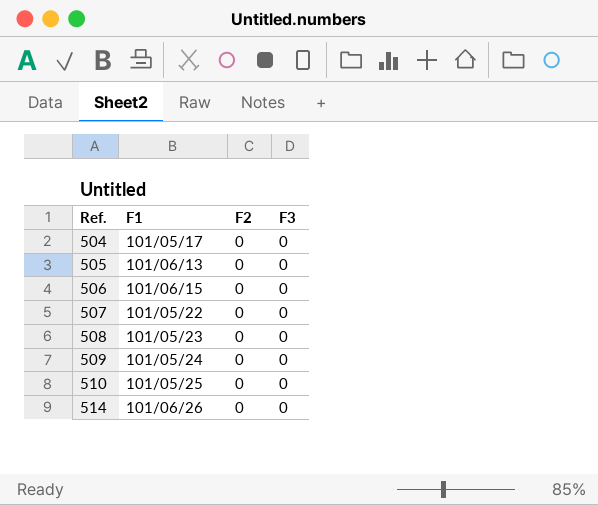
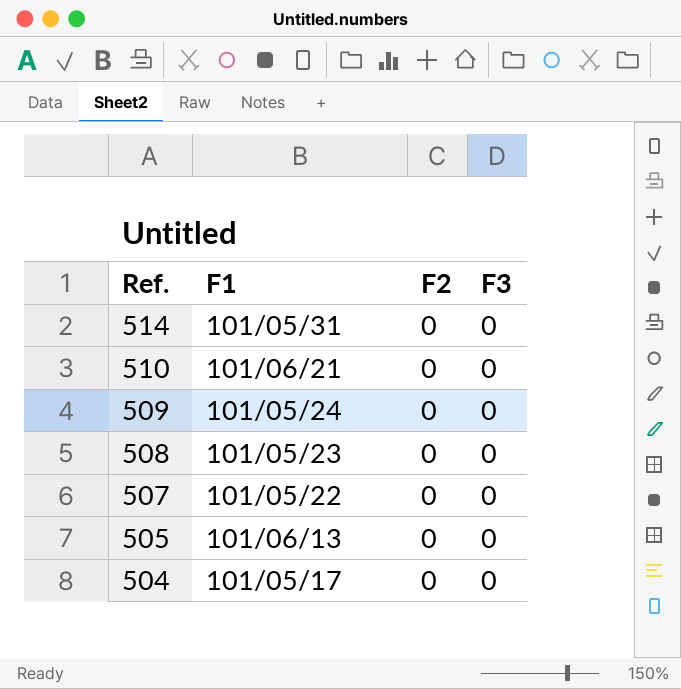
row order: Ref. ascending -> Ref. descending
row 506: 101/06/15 | 0 | 0 -> none
514 | F1: 101/06/26 -> 101/05/31
510 | F1: 101/05/25 -> 101/06/21

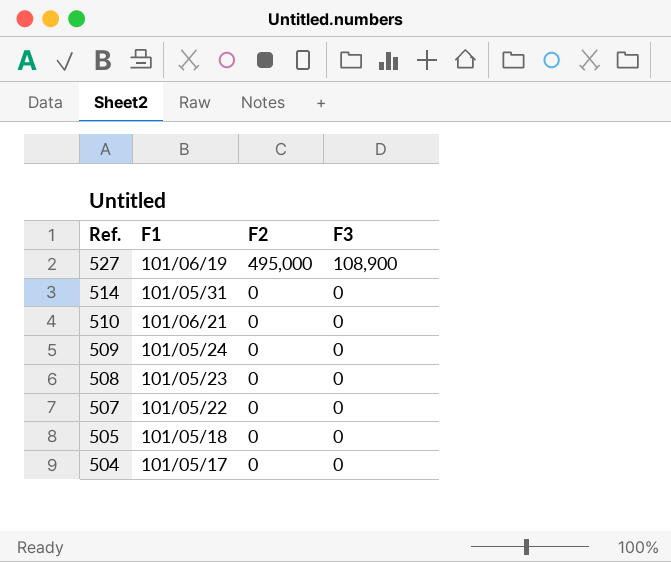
row 527: none -> 101/06/19 | 495,000 | 108,900
505 | F1: 101/06/13 -> 101/05/18

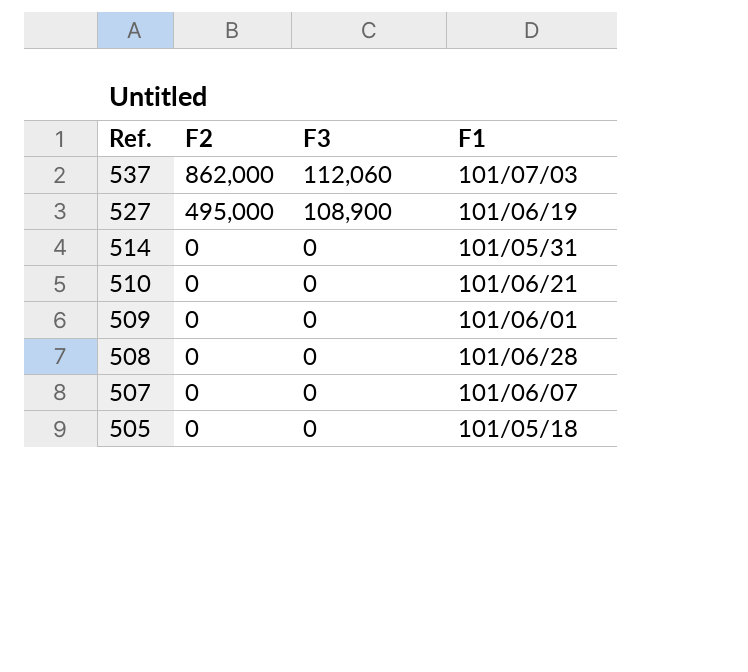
column F1 | position: 2 -> 4
row 504: 101/05/17 | 0 | 0 -> none
row 537: none -> 862,000 | 112,060 | 101/07/03
509 | F1: 101/05/24 -> 101/06/01
508 | F1: 101/05/23 -> 101/06/28
507 | F1: 101/05/22 -> 101/06/07

